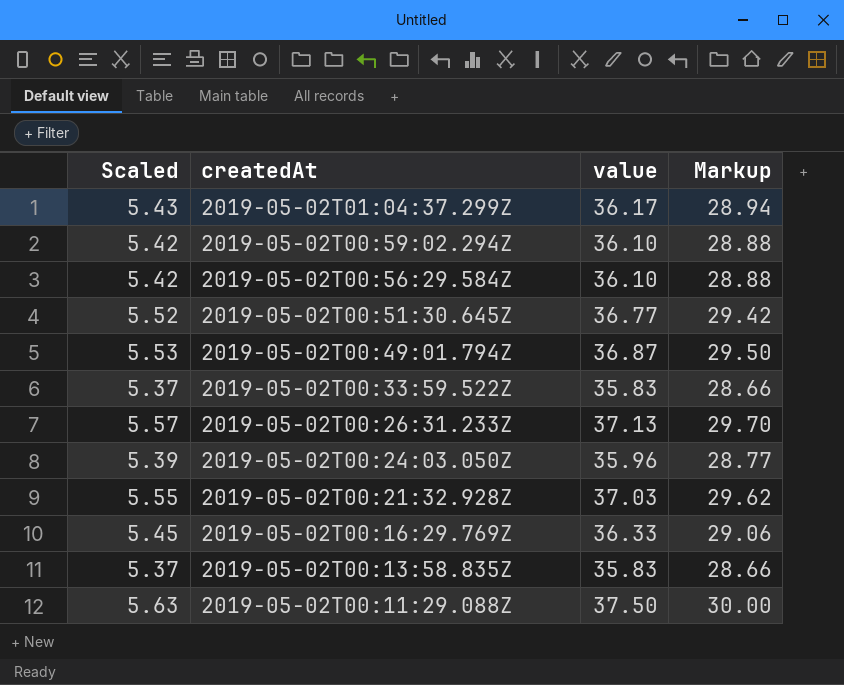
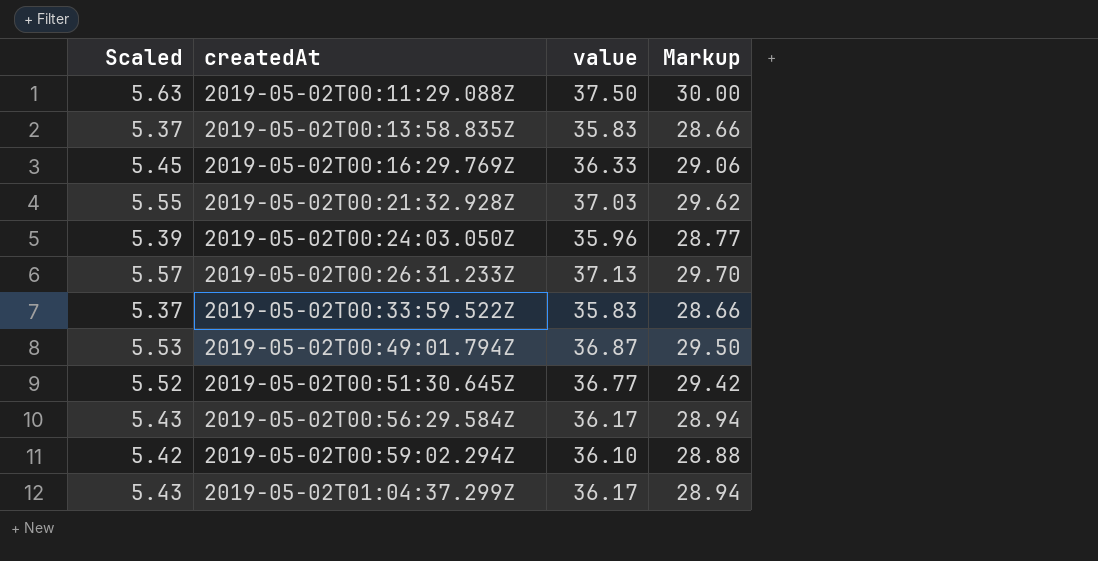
row order: createdAt descending -> createdAt ascending
2019-05-02T00:56:29.584Z | Scaled: 5.42 -> 5.43
2019-05-02T00:56:29.584Z | value: 36.10 -> 36.17
2019-05-02T00:56:29.584Z | Markup: 28.88 -> 28.94

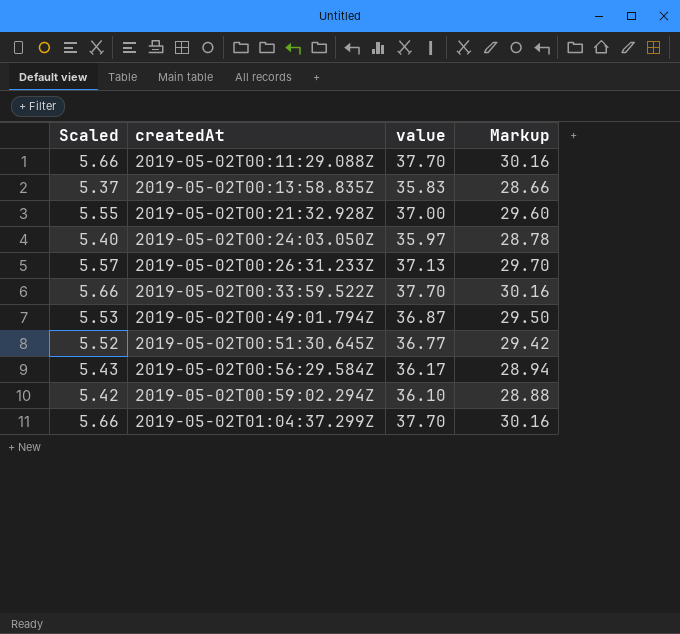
row 2019-05-02T00:16:29.769Z: 5.45 | 36.33 | 29.06 -> none
2019-05-02T00:11:29.088Z | Scaled: 5.63 -> 5.66
2019-05-02T00:11:29.088Z | value: 37.50 -> 37.70
2019-05-02T00:11:29.088Z | Markup: 30.00 -> 30.16
2019-05-02T00:21:32.928Z | value: 37.03 -> 37.00
2019-05-02T00:21:32.928Z | Markup: 29.62 -> 29.60
2019-05-02T00:24:03.050Z | Scaled: 5.39 -> 5.40
2019-05-02T00:24:03.050Z | value: 35.96 -> 35.97
2019-05-02T00:24:03.050Z | Markup: 28.77 -> 28.78
2019-05-02T00:33:59.522Z | Scaled: 5.37 -> 5.66
2019-05-02T00:33:59.522Z | value: 35.83 -> 37.70
2019-05-02T00:33:59.522Z | Markup: 28.66 -> 30.16
2019-05-02T01:04:37.299Z | Scaled: 5.43 -> 5.66
2019-05-02T01:04:37.299Z | value: 36.17 -> 37.70
2019-05-02T01:04:37.299Z | Markup: 28.94 -> 30.16

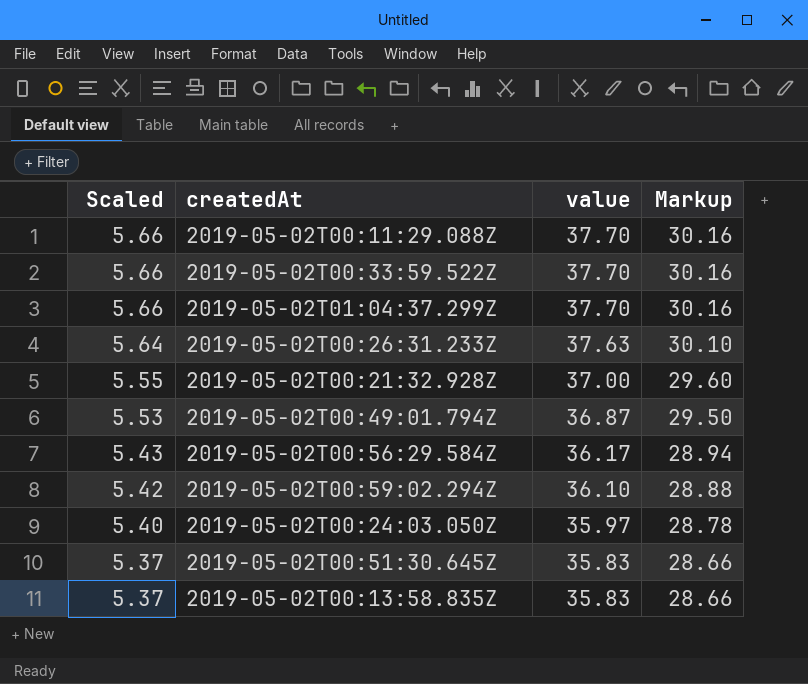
row order: createdAt ascending -> Scaled descending
2019-05-02T00:26:31.233Z | Scaled: 5.57 -> 5.64
2019-05-02T00:26:31.233Z | value: 37.13 -> 37.63
2019-05-02T00:26:31.233Z | Markup: 29.70 -> 30.10
2019-05-02T00:51:30.645Z | Scaled: 5.52 -> 5.37
2019-05-02T00:51:30.645Z | value: 36.77 -> 35.83
2019-05-02T00:51:30.645Z | Markup: 29.42 -> 28.66

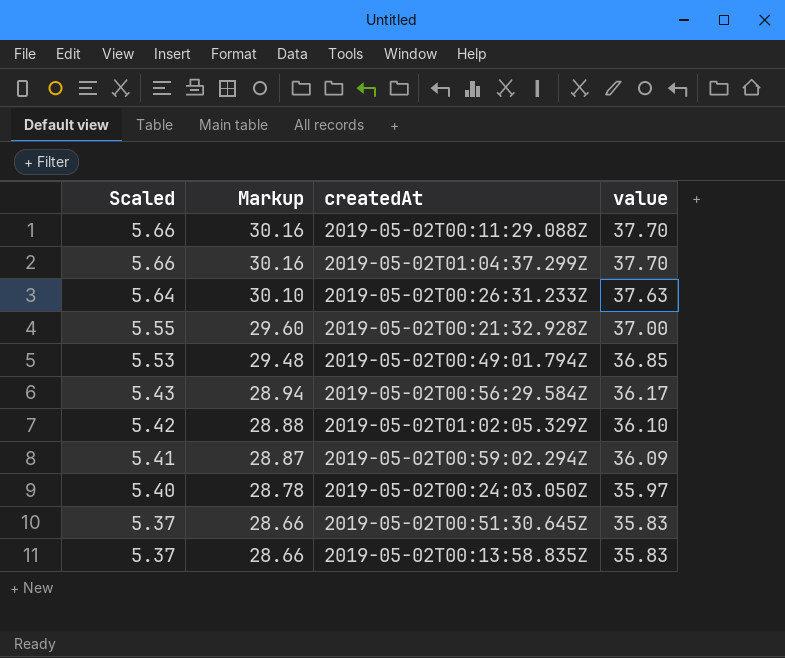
column Markup | position: 4 -> 2
row 2019-05-02T00:33:59.522Z: 5.66 | 37.70 | 30.16 -> none
2019-05-02T00:49:01.794Z | Markup: 29.50 -> 29.48
2019-05-02T00:49:01.794Z | value: 36.87 -> 36.85
row 2019-05-02T01:02:05.329Z: none -> 5.42 | 28.88 | 36.10
2019-05-02T00:59:02.294Z | Scaled: 5.42 -> 5.41
2019-05-02T00:59:02.294Z | Markup: 28.88 -> 28.87
2019-05-02T00:59:02.294Z | value: 36.10 -> 36.09

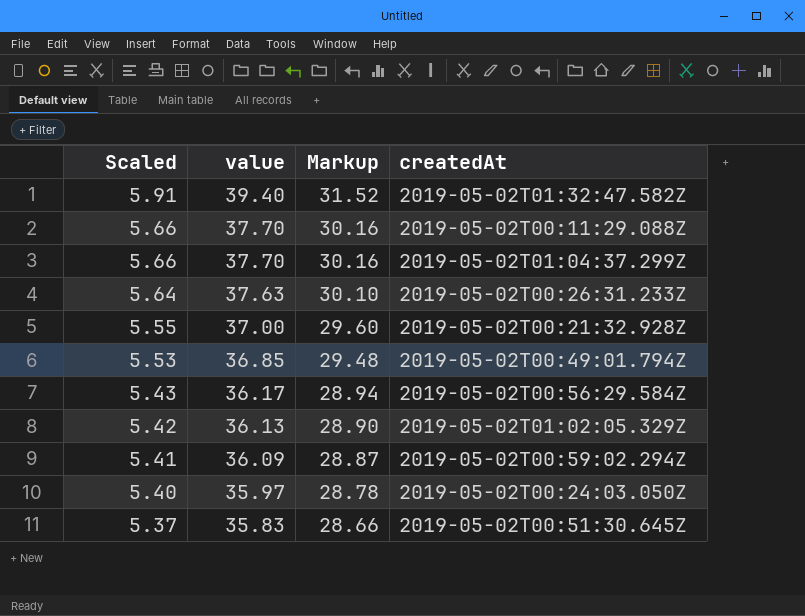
column value | position: 4 -> 2
row 2019-05-02T00:13:58.835Z: 5.37 | 28.66 | 35.83 -> none
row 2019-05-02T01:32:47.582Z: none -> 5.91 | 39.40 | 31.52
2019-05-02T01:02:05.329Z | value: 36.10 -> 36.13
2019-05-02T01:02:05.329Z | Markup: 28.88 -> 28.90

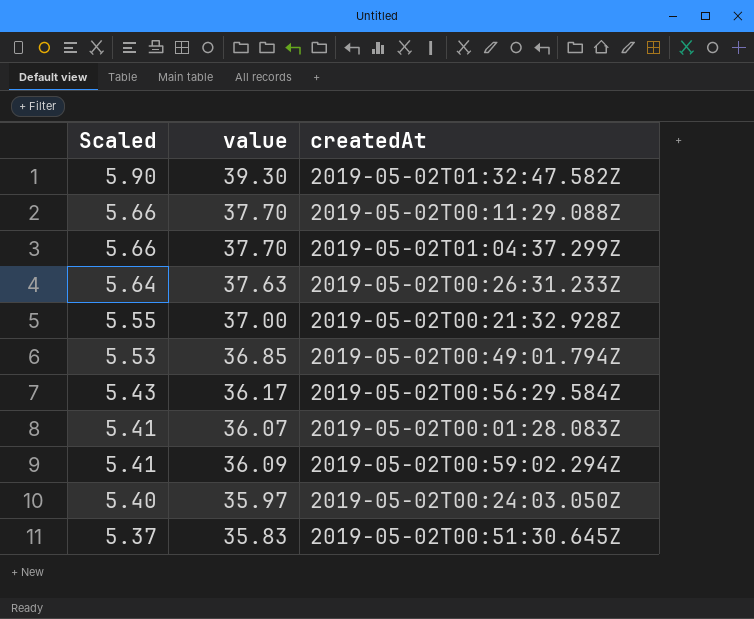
column Markup | formula: [value] * 0.8 -> none
row 2019-05-02T01:02:05.329Z: 5.42 | 36.13 | 28.90 -> none
2019-05-02T01:32:47.582Z | Scaled: 5.91 -> 5.90
2019-05-02T01:32:47.582Z | value: 39.40 -> 39.30
row 2019-05-02T00:01:28.083Z: none -> 5.41 | 36.07

